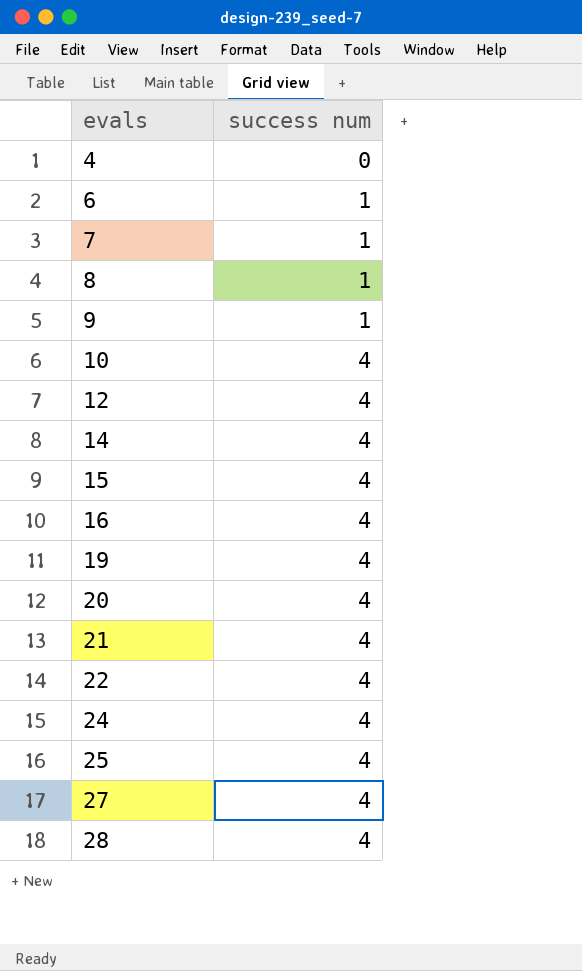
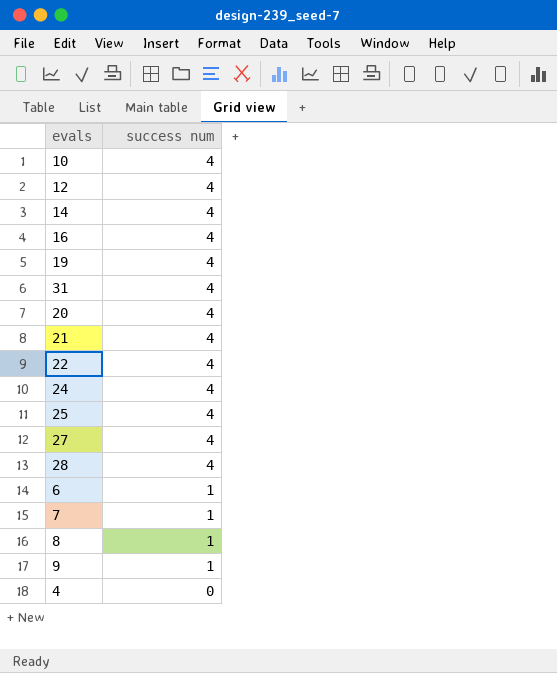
row order: evals ascending -> success num descending
row 15: 4 -> none
row 31: none -> 4

